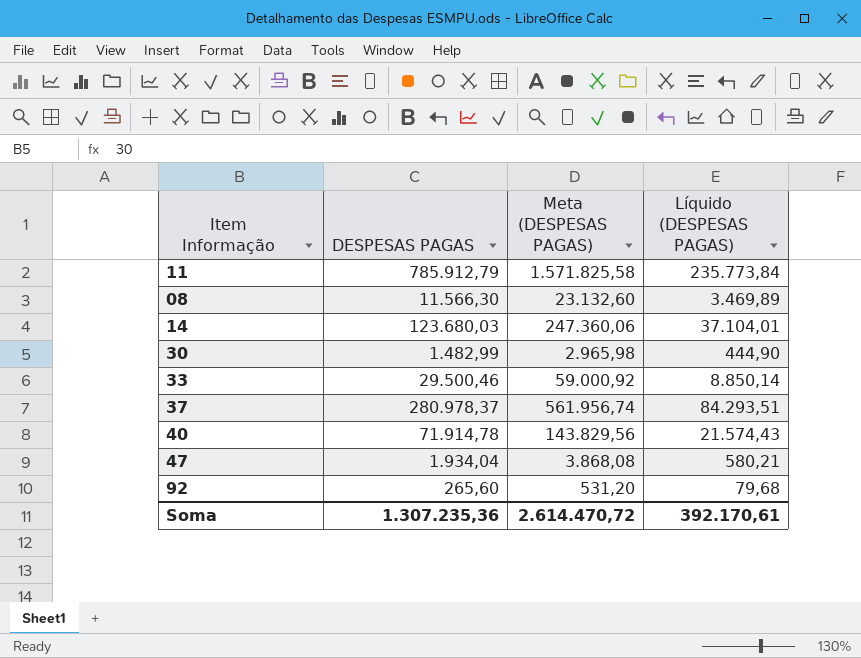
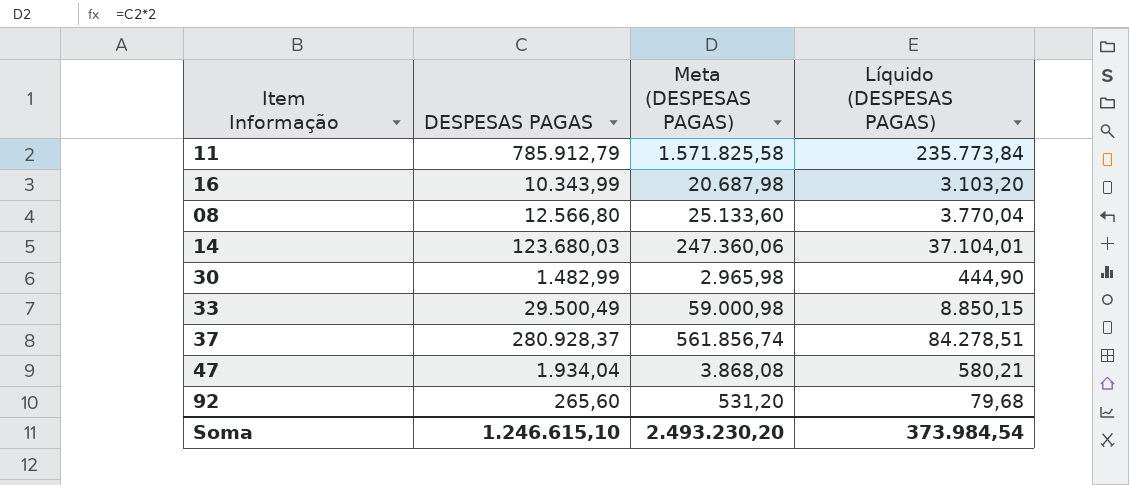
row 40: 71.914,78 | 143.829,56 | 21.574,43 -> none
row 16: none -> 10.343,99 | 20.687,98 | 3.103,20
08 | DESPESAS PAGAS: 11.566,30 -> 12.566,80
08 | Meta (DESPESAS PAGAS): 23.132,60 -> 25.133,60
08 | Líquido (DESPESAS PAGAS): 3.469,89 -> 3.770,04
33 | DESPESAS PAGAS: 29.500,46 -> 29.500,49
33 | Meta (DESPESAS PAGAS): 59.000,92 -> 59.000,98
33 | Líquido (DESPESAS PAGAS): 8.850,14 -> 8.850,15
37 | DESPESAS PAGAS: 280.978,37 -> 280.928,37
37 | Meta (DESPESAS PAGAS): 561.956,74 -> 561.856,74
37 | Líquido (DESPESAS PAGAS): 84.293,51 -> 84.278,51
Soma | DESPESAS PAGAS: 1.307.235,36 -> 1.246.615,10
Soma | Meta (DESPESAS PAGAS): 2.614.470,72 -> 2.493.230,20
Soma | Líquido (DESPESAS PAGAS): 392.170,61 -> 373.984,54

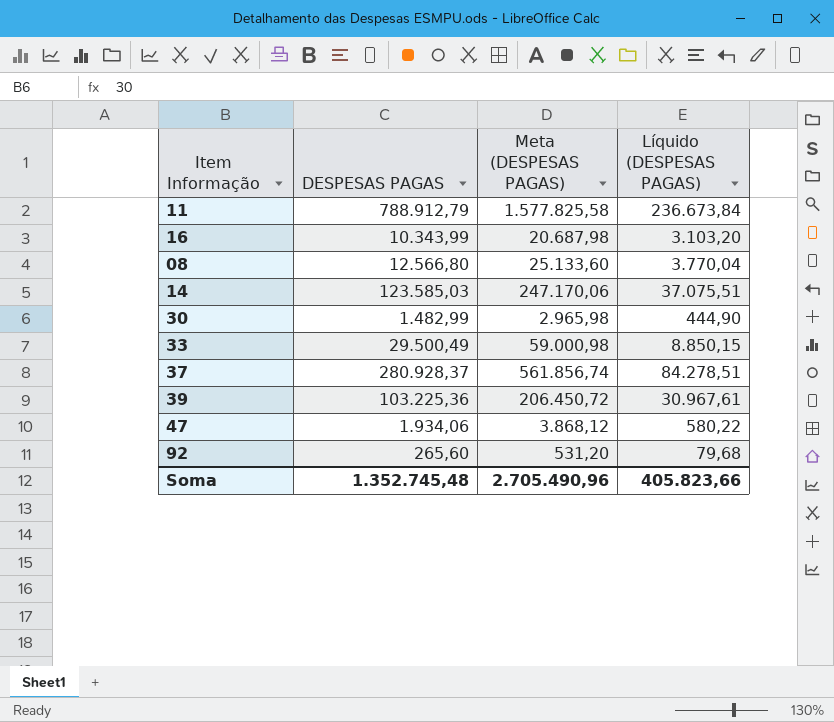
11 | DESPESAS PAGAS: 785.912,79 -> 788.912,79
11 | Meta (DESPESAS PAGAS): 1.571.825,58 -> 1.577.825,58
11 | Líquido (DESPESAS PAGAS): 235.773,84 -> 236.673,84
14 | DESPESAS PAGAS: 123.680,03 -> 123.585,03
14 | Meta (DESPESAS PAGAS): 247.360,06 -> 247.170,06
14 | Líquido (DESPESAS PAGAS): 37.104,01 -> 37.075,51
row 39: none -> 103.225,36 | 206.450,72 | 30.967,61
47 | DESPESAS PAGAS: 1.934,04 -> 1.934,06
47 | Meta (DESPESAS PAGAS): 3.868,08 -> 3.868,12
47 | Líquido (DESPESAS PAGAS): 580,21 -> 580,22
Soma | DESPESAS PAGAS: 1.246.615,10 -> 1.352.745,48
Soma | Meta (DESPESAS PAGAS): 2.493.230,20 -> 2.705.490,96
Soma | Líquido (DESPESAS PAGAS): 373.984,54 -> 405.823,66

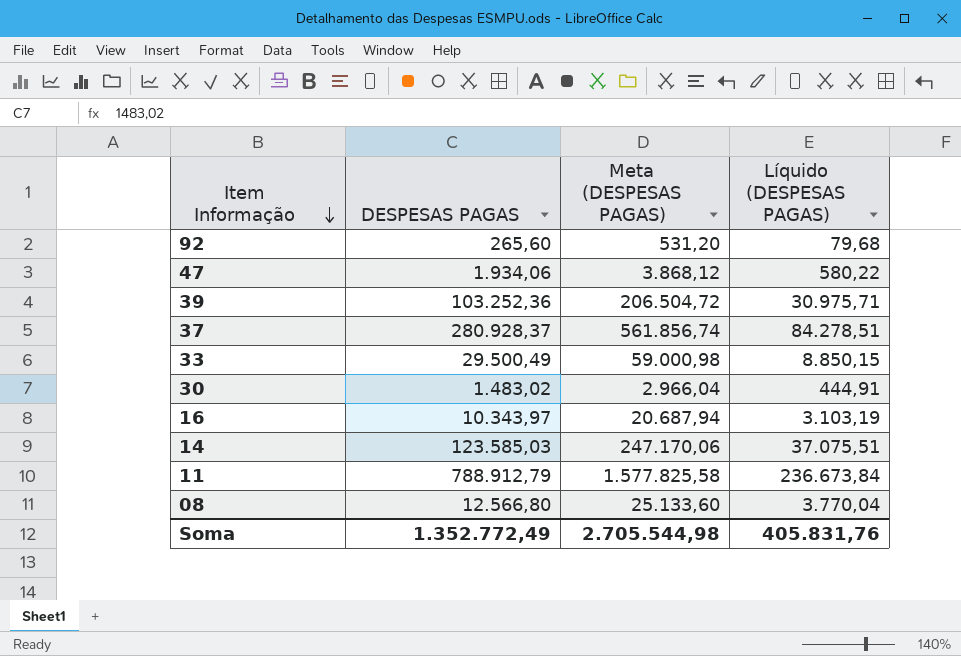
row order: none -> Item Informação descending
39 | DESPESAS PAGAS: 103.225,36 -> 103.252,36
39 | Meta (DESPESAS PAGAS): 206.450,72 -> 206.504,72
39 | Líquido (DESPESAS PAGAS): 30.967,61 -> 30.975,71
30 | DESPESAS PAGAS: 1.482,99 -> 1.483,02
30 | Meta (DESPESAS PAGAS): 2.965,98 -> 2.966,04
30 | Líquido (DESPESAS PAGAS): 444,90 -> 444,91
16 | DESPESAS PAGAS: 10.343,99 -> 10.343,97
16 | Meta (DESPESAS PAGAS): 20.687,98 -> 20.687,94
16 | Líquido (DESPESAS PAGAS): 3.103,20 -> 3.103,19
Soma | DESPESAS PAGAS: 1.352.745,48 -> 1.352.772,49
Soma | Meta (DESPESAS PAGAS): 2.705.490,96 -> 2.705.544,98
Soma | Líquido (DESPESAS PAGAS): 405.823,66 -> 405.831,76

